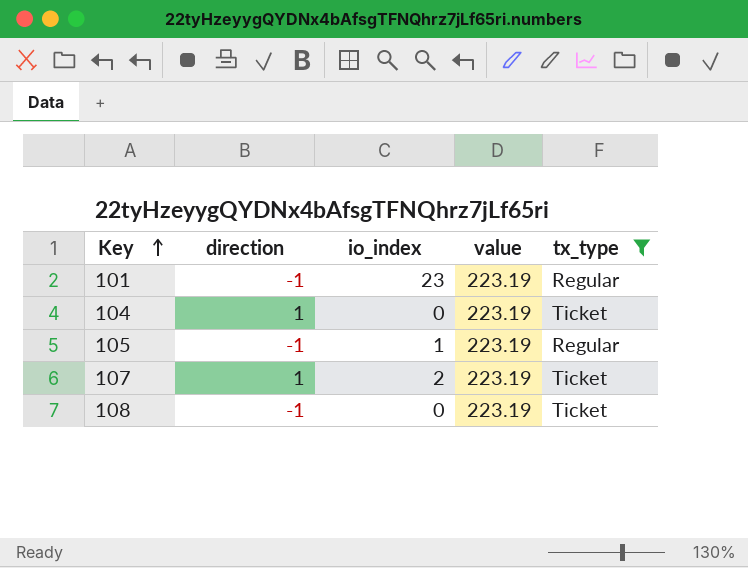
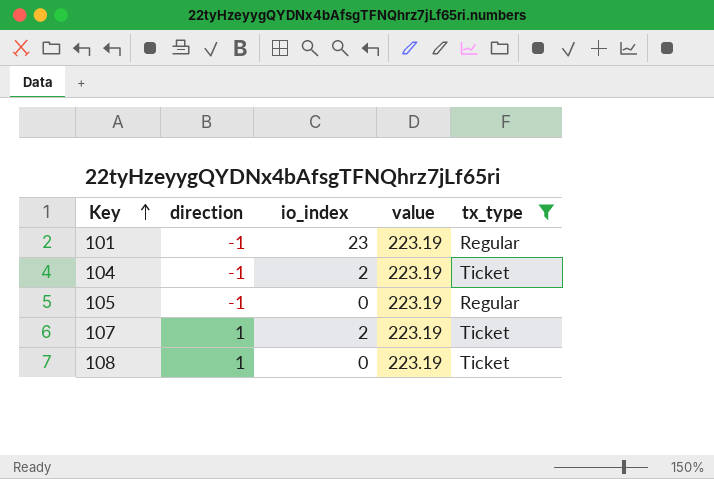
104 | direction: 1 -> -1
104 | io_index: 0 -> 2
105 | io_index: 1 -> 0
108 | direction: -1 -> 1

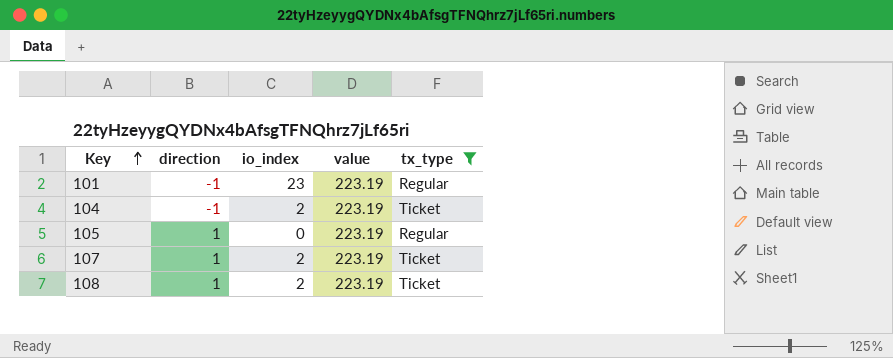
105 | direction: -1 -> 1
108 | io_index: 0 -> 2

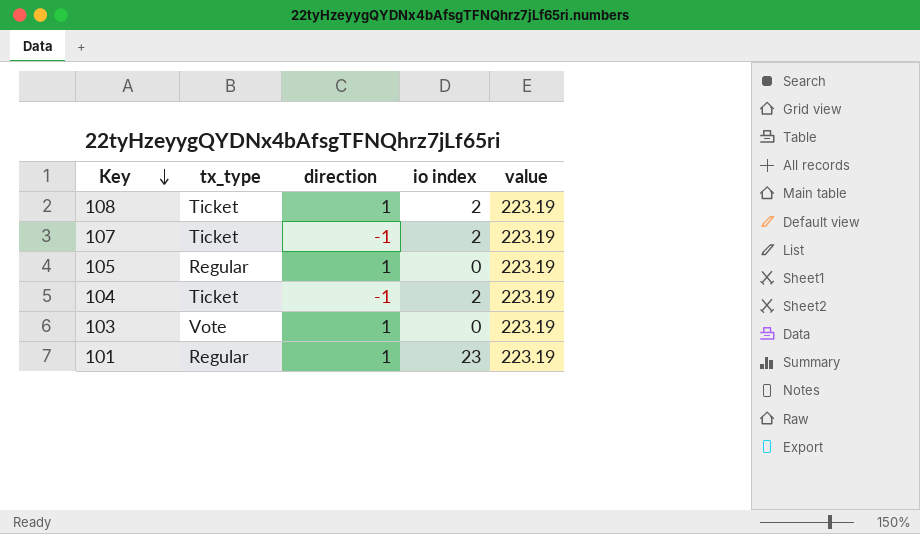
filter: tx_type != Vote -> none
row order: Key ascending -> Key descending
column tx_type | position: 5 -> 2
column name: io_index -> io index
107 | direction: 1 -> -1
101 | direction: -1 -> 1

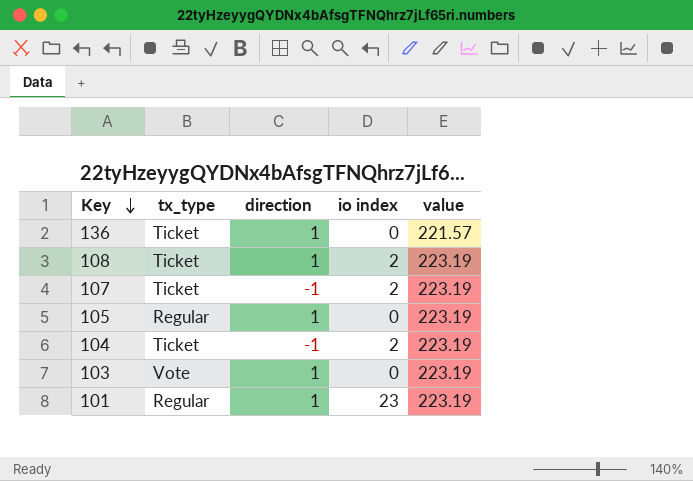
row 136: none -> Ticket | 1 | 0 | 221.57

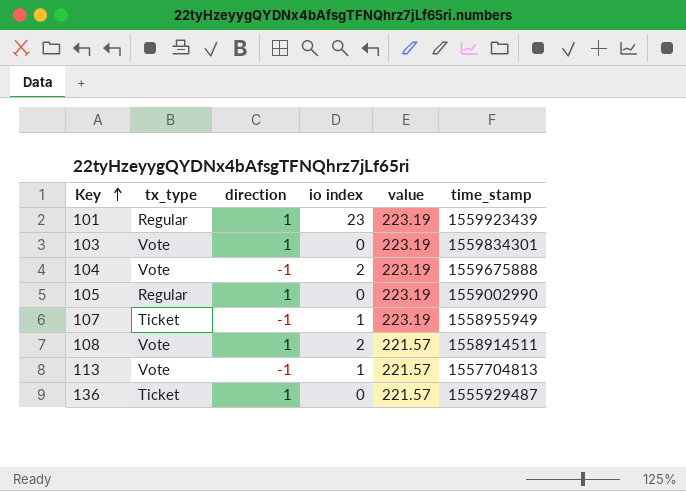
row order: Key descending -> Key ascending
column time_stamp | position: none -> 6
104 | tx_type: Ticket -> Vote
107 | io index: 2 -> 1
108 | tx_type: Ticket -> Vote
108 | value: 223.19 -> 221.57
row 113: none -> Vote | -1 | 1 | 221.57 | 1557704813

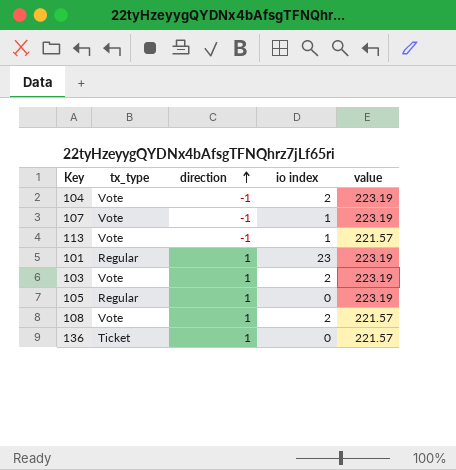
row order: Key ascending -> direction ascending
column time_stamp | position: 6 -> none
107 | tx_type: Ticket -> Vote
103 | io index: 0 -> 2

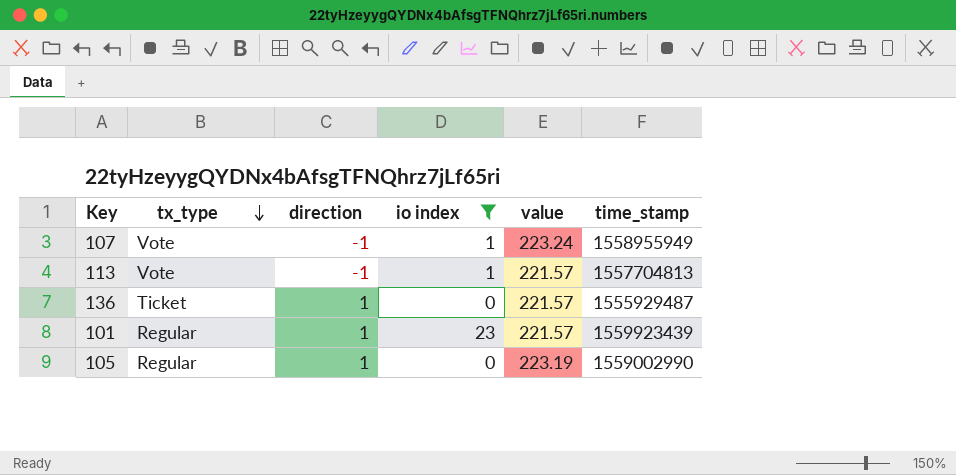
filter: none -> io index != 2
row order: direction ascending -> tx_type descending
column time_stamp | position: none -> 6
107 | value: 223.19 -> 223.24
101 | value: 223.19 -> 221.57

